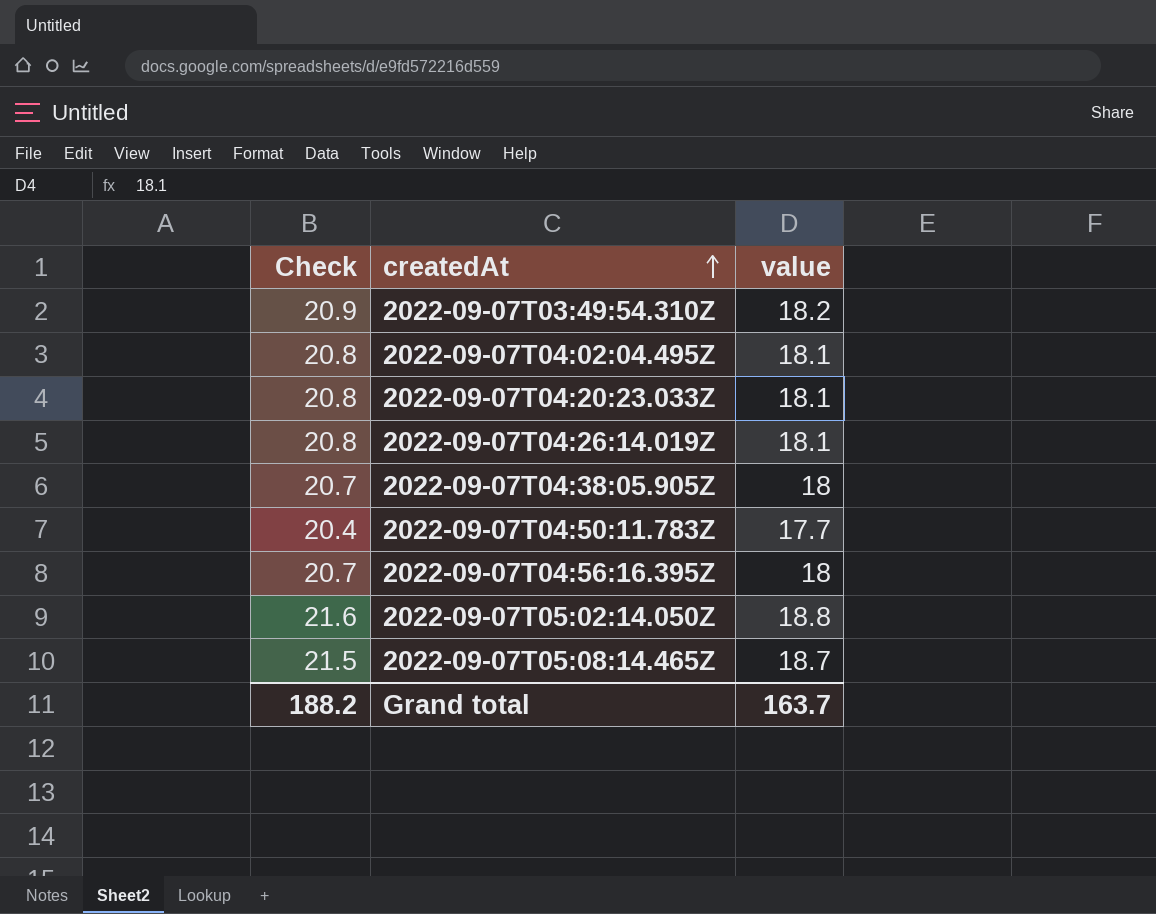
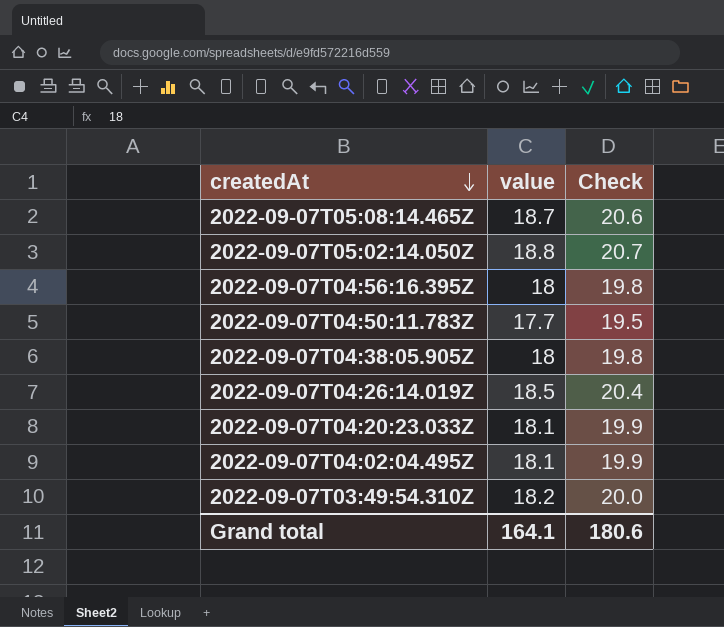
row order: createdAt ascending -> createdAt descending
column Check | formula: [value] * 1.15 -> [value] * 1.1
column Check | position: 1 -> 3
2022-09-07T04:26:14.019Z | value: 18.1 -> 18.5
Grand total | value: 163.7 -> 164.1
Grand total | Check: 188.2 -> 180.6

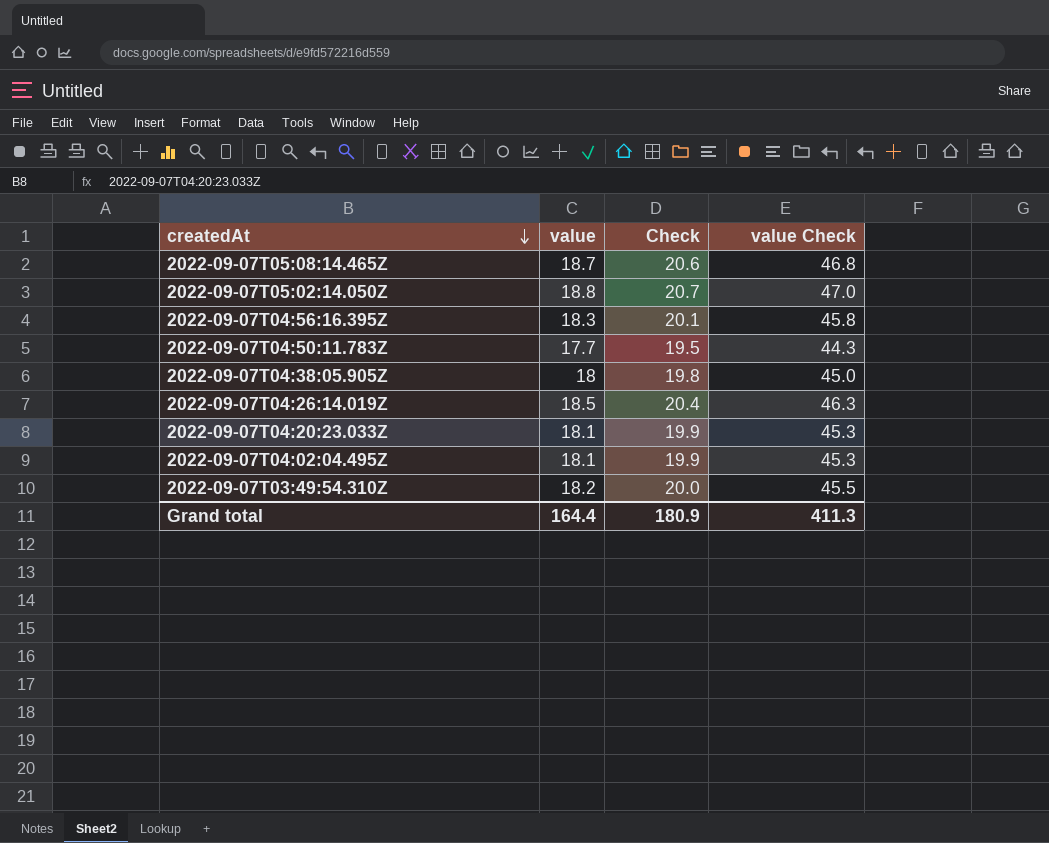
column value Check | formula: none -> [value] * 2.5
2022-09-07T04:56:16.395Z | value: 18 -> 18.3
2022-09-07T04:56:16.395Z | Check: 19.8 -> 20.1
Grand total | value: 164.1 -> 164.4
Grand total | Check: 180.6 -> 180.9

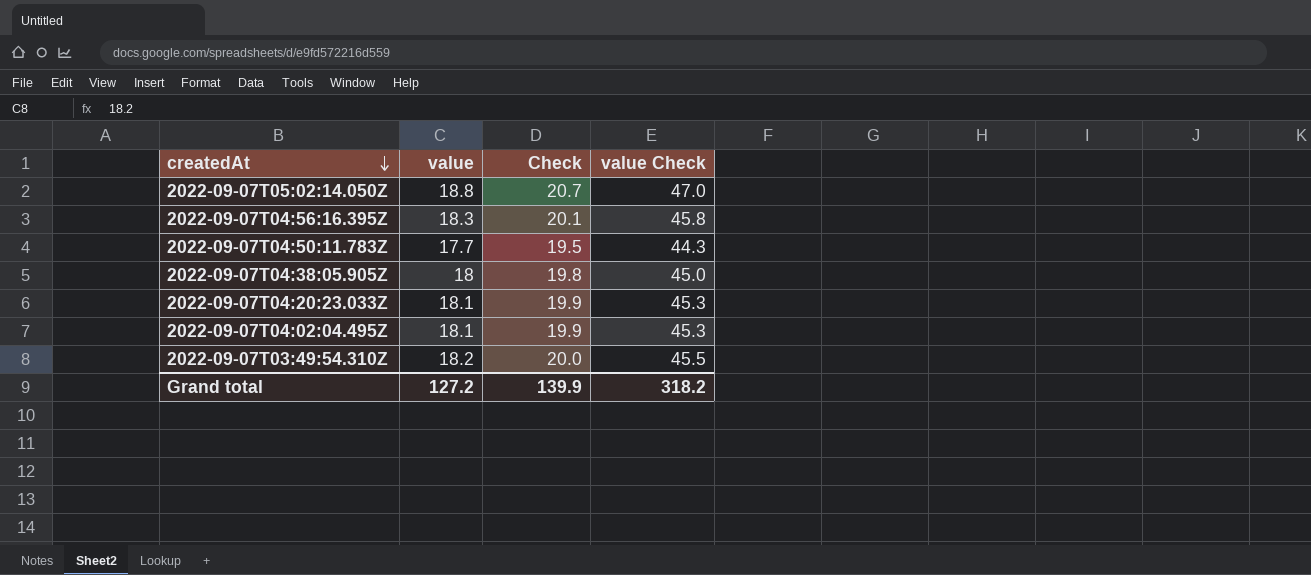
row 2022-09-07T05:08:14.465Z: 18.7 | 20.6 | 46.8 -> none
row 2022-09-07T04:26:14.019Z: 18.5 | 20.4 | 46.3 -> none
Grand total | value: 164.4 -> 127.2
Grand total | Check: 180.9 -> 139.9
Grand total | value Check: 411.3 -> 318.2

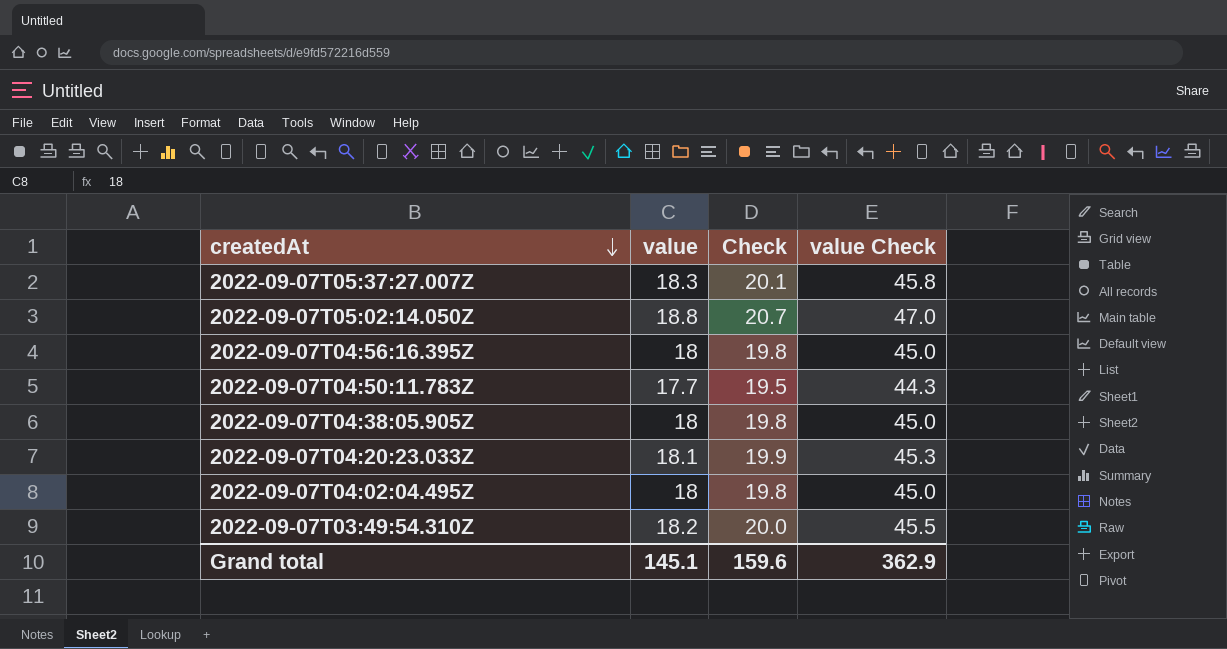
row 2022-09-07T05:37:27.007Z: none -> 18.3 | 20.1 | 45.8
2022-09-07T04:56:16.395Z | value: 18.3 -> 18
2022-09-07T04:56:16.395Z | Check: 20.1 -> 19.8
2022-09-07T04:56:16.395Z | value Check: 45.8 -> 45.0
2022-09-07T04:02:04.495Z | value: 18.1 -> 18
2022-09-07T04:02:04.495Z | Check: 19.9 -> 19.8
2022-09-07T04:02:04.495Z | value Check: 45.3 -> 45.0
Grand total | value: 127.2 -> 145.1
Grand total | Check: 139.9 -> 159.6
Grand total | value Check: 318.2 -> 362.9

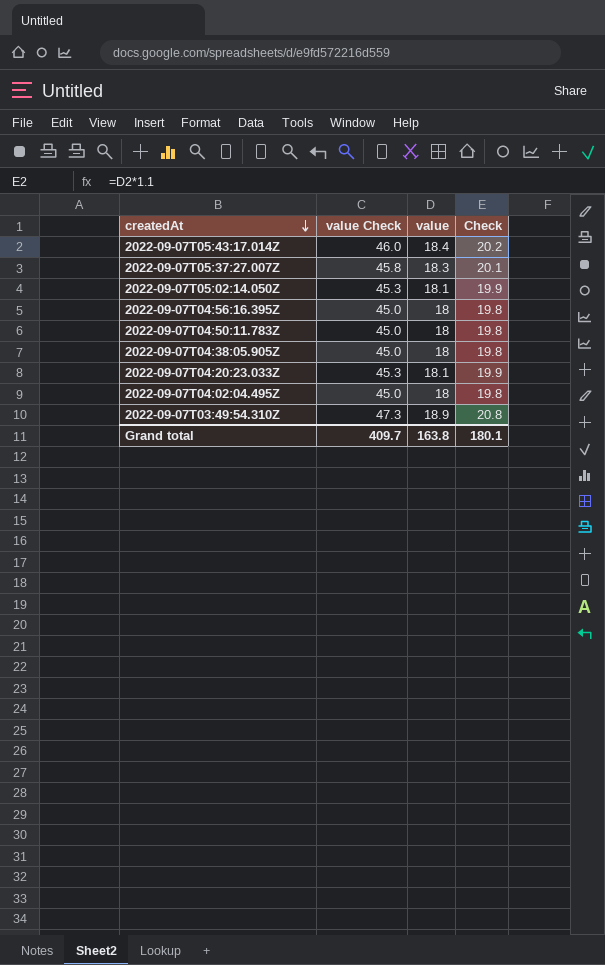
column value Check | position: 4 -> 2
row 2022-09-07T05:43:17.014Z: none -> 46.0 | 18.4 | 20.2
2022-09-07T05:02:14.050Z | value Check: 47.0 -> 45.3
2022-09-07T05:02:14.050Z | value: 18.8 -> 18.1
2022-09-07T05:02:14.050Z | Check: 20.7 -> 19.9
2022-09-07T04:50:11.783Z | value Check: 44.3 -> 45.0
2022-09-07T04:50:11.783Z | value: 17.7 -> 18
2022-09-07T04:50:11.783Z | Check: 19.5 -> 19.8
2022-09-07T03:49:54.310Z | value Check: 45.5 -> 47.3
2022-09-07T03:49:54.310Z | value: 18.2 -> 18.9
2022-09-07T03:49:54.310Z | Check: 20.0 -> 20.8
Grand total | value Check: 362.9 -> 409.7
Grand total | value: 145.1 -> 163.8
Grand total | Check: 159.6 -> 180.1

